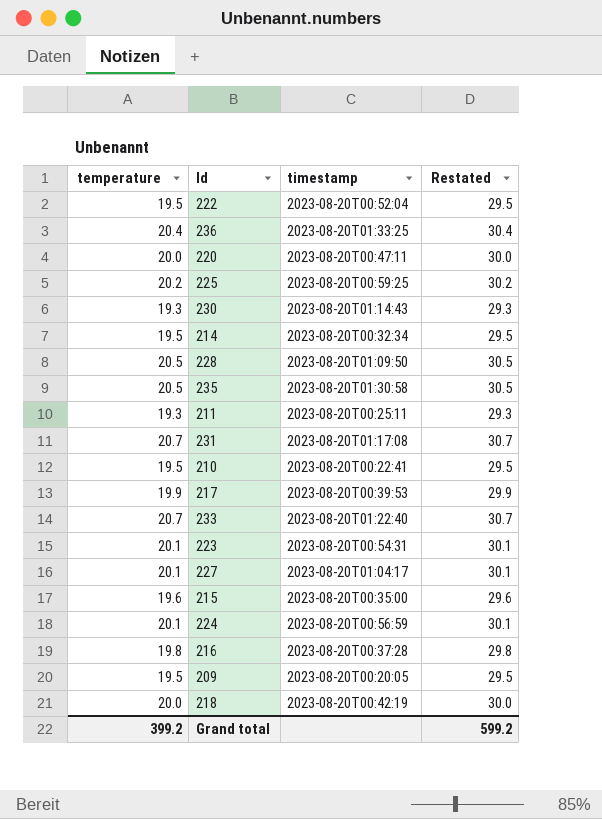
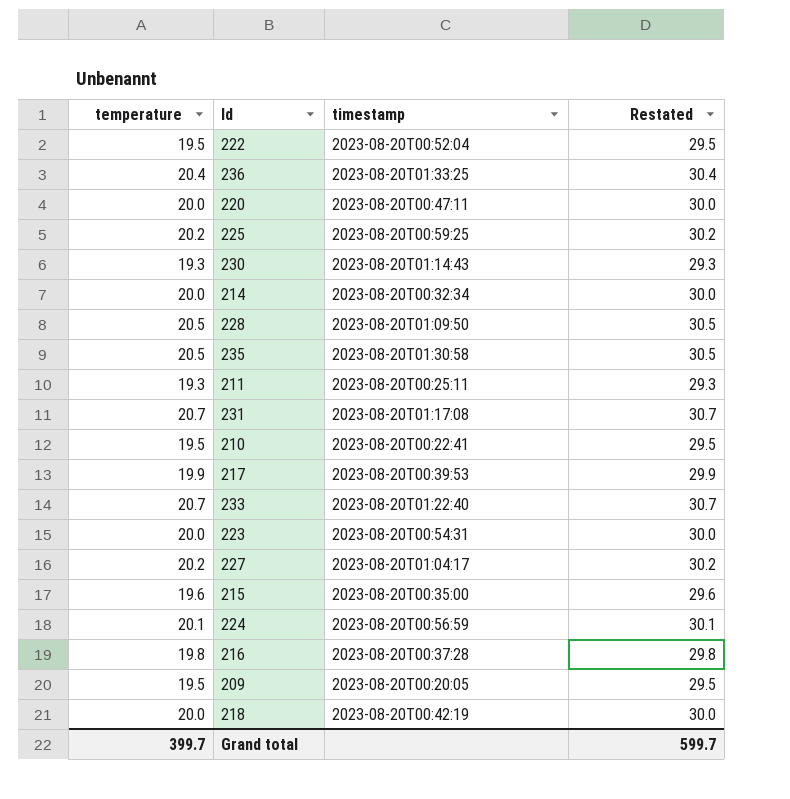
214 | temperature: 19.5 -> 20.0
214 | Restated: 29.5 -> 30.0
223 | temperature: 20.1 -> 20.0
223 | Restated: 30.1 -> 30.0
227 | temperature: 20.1 -> 20.2
227 | Restated: 30.1 -> 30.2
Grand total | temperature: 399.2 -> 399.7
Grand total | Restated: 599.2 -> 599.7

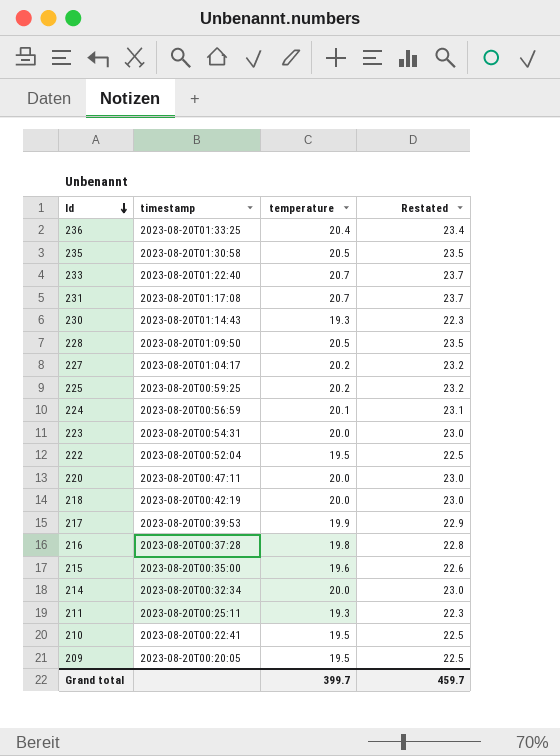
row order: none -> Id descending
column temperature | position: 1 -> 3
column Restated | formula: [temperature] + 10 -> [temperature] + 3
Grand total | Restated: 599.7 -> 459.7

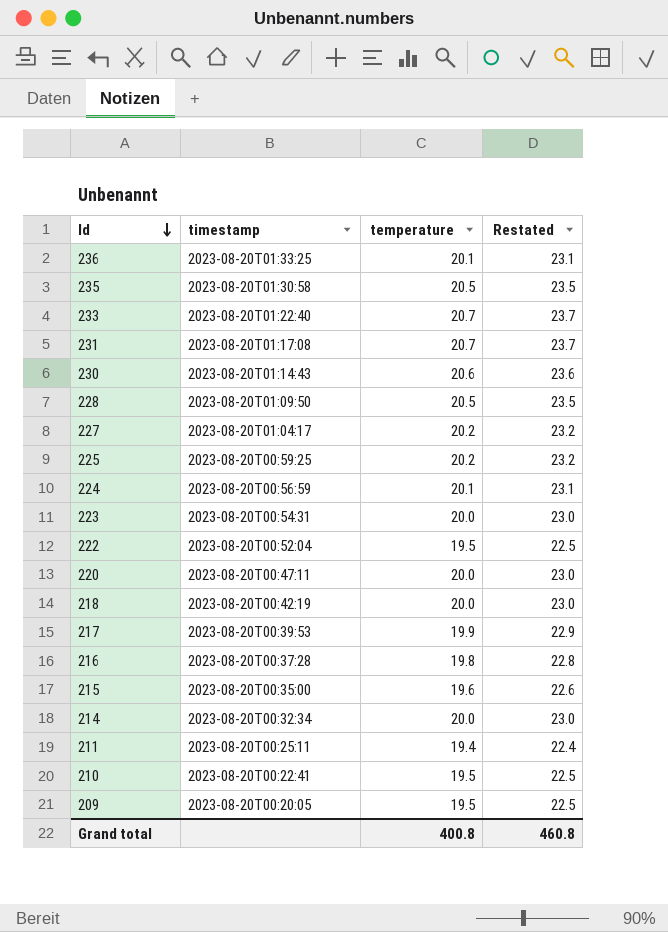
236 | temperature: 20.4 -> 20.1
236 | Restated: 23.4 -> 23.1
230 | temperature: 19.3 -> 20.6
230 | Restated: 22.3 -> 23.6
211 | temperature: 19.3 -> 19.4
211 | Restated: 22.3 -> 22.4
Grand total | temperature: 399.7 -> 400.8
Grand total | Restated: 459.7 -> 460.8

